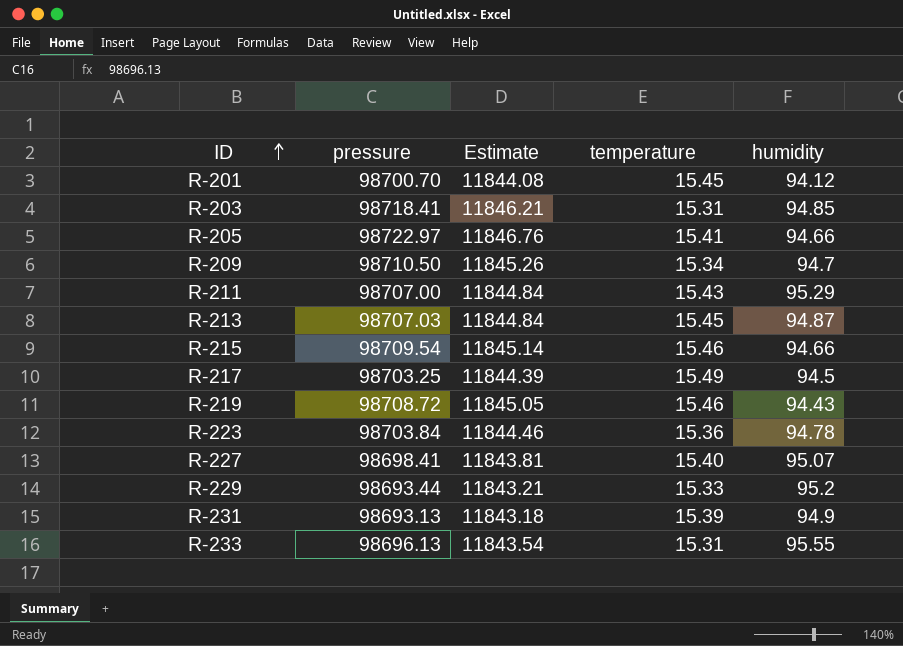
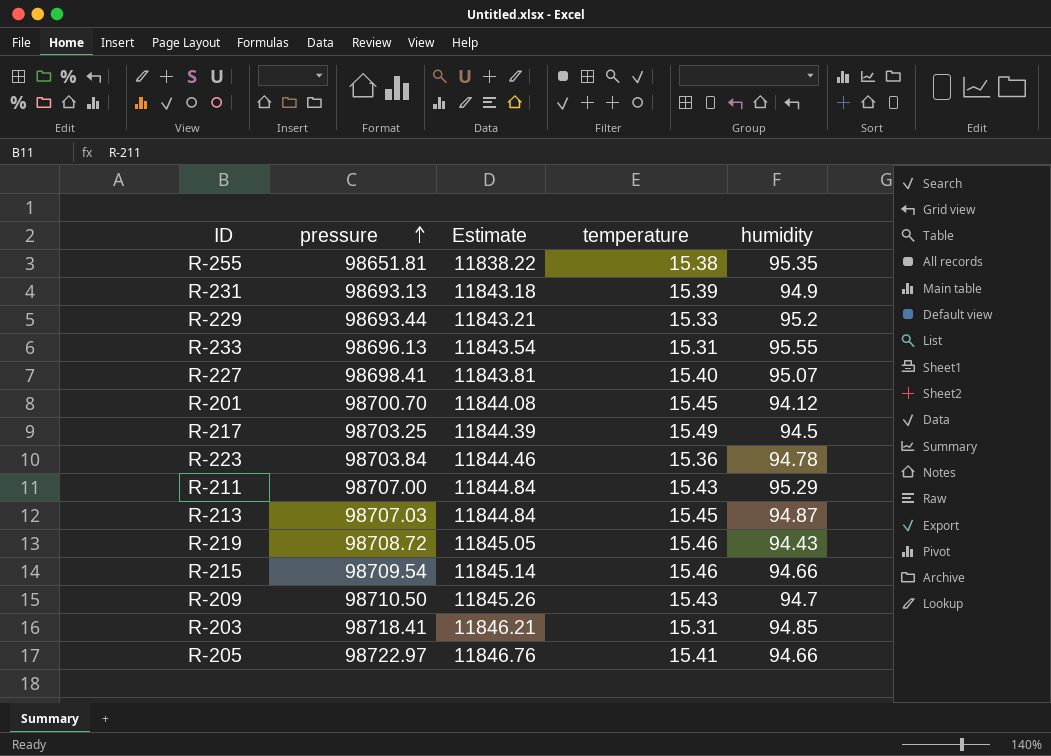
row order: ID ascending -> pressure ascending
row R-255: none -> 98651.81 | 11838.22 | 15.38 | 95.35
R-209 | temperature: 15.34 -> 15.43

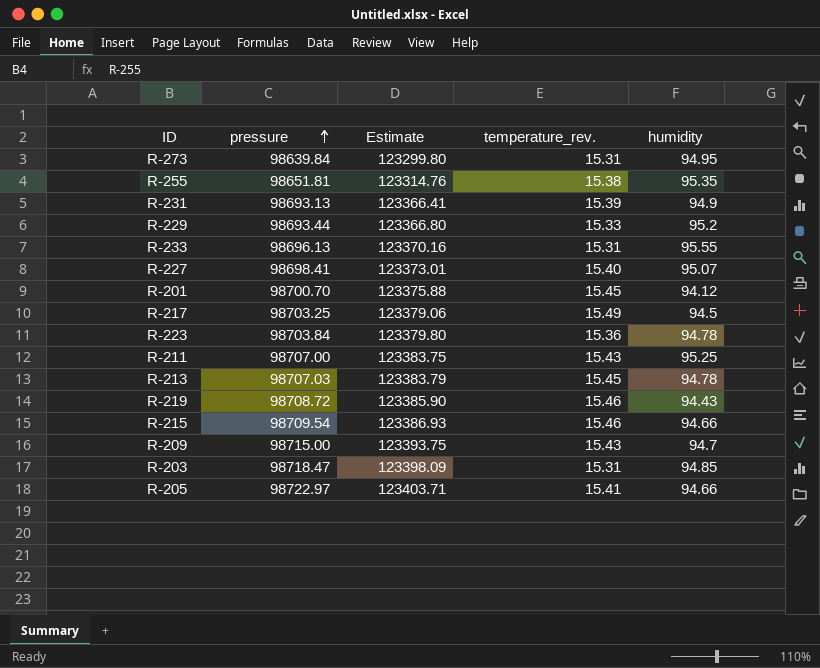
column Estimate | formula: [pressure] * 0.12 -> [pressure] * 1.25
column name: temperature -> temperature_rev.
row R-273: none -> 98639.84 | 123299.80 | 15.31 | 94.95
R-211 | humidity: 95.29 -> 95.25
R-213 | humidity: 94.87 -> 94.78
R-209 | pressure: 98710.50 -> 98715.00
R-203 | pressure: 98718.41 -> 98718.47

